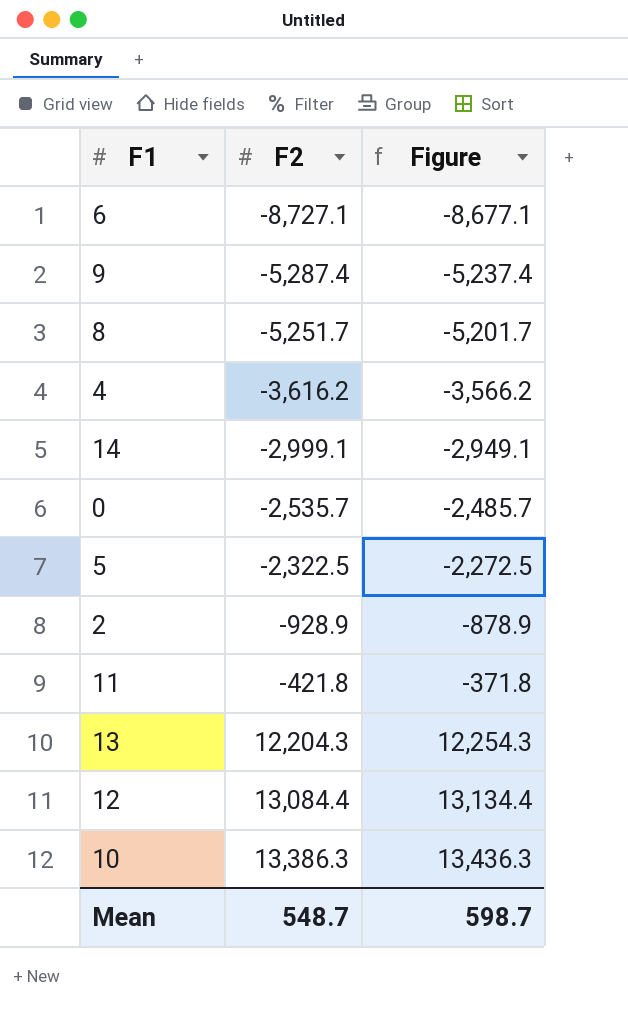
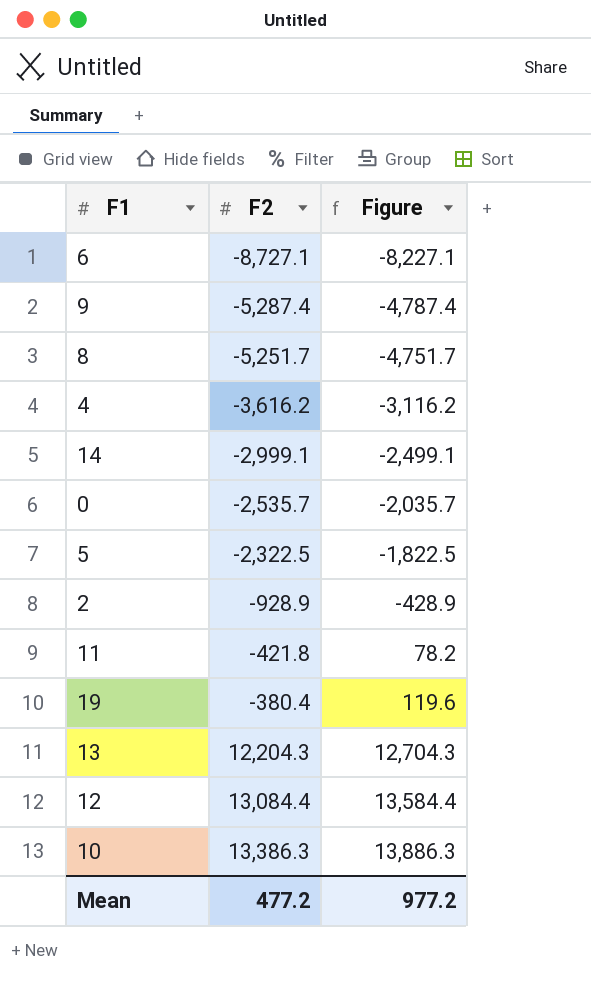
column Figure | formula: [F2] + 50 -> [F2] + 500
row 19: none -> -380.4 | 119.6
Mean | F2: 548.7 -> 477.2
Mean | Figure: 598.7 -> 977.2

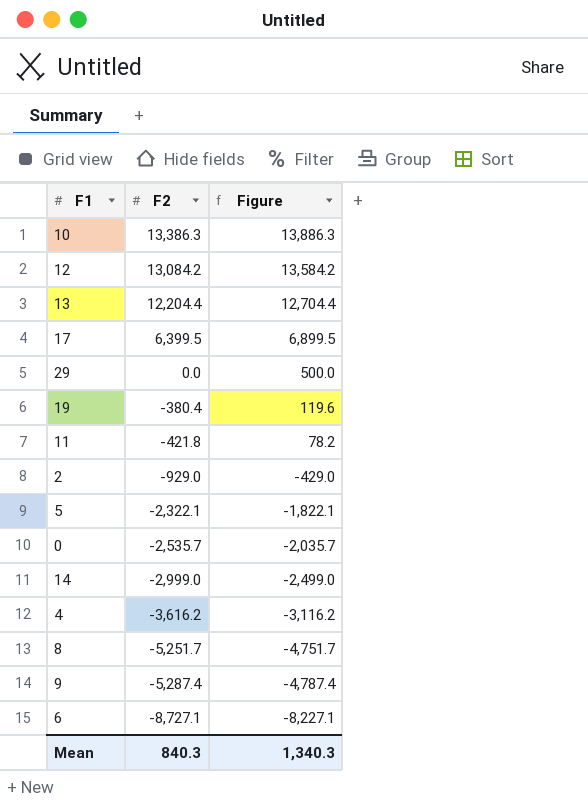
row order: F2 ascending -> F2 descending
12 | F2: 13,084.4 -> 13,084.2
12 | Figure: 13,584.4 -> 13,584.2
13 | F2: 12,204.3 -> 12,204.4
13 | Figure: 12,704.3 -> 12,704.4
row 17: none -> 6,399.5 | 6,899.5
row 29: none -> 0.0 | 500.0
2 | F2: -928.9 -> -929.0
2 | Figure: -428.9 -> -429.0
5 | F2: -2,322.5 -> -2,322.1
5 | Figure: -1,822.5 -> -1,822.1
14 | F2: -2,999.1 -> -2,999.0
14 | Figure: -2,499.1 -> -2,499.0
Mean | F2: 477.2 -> 840.3
Mean | Figure: 977.2 -> 1,340.3

